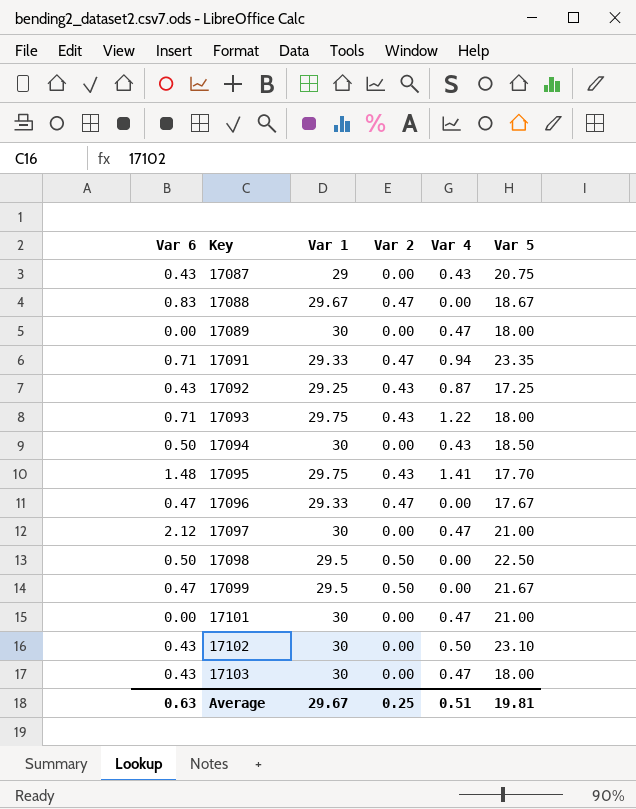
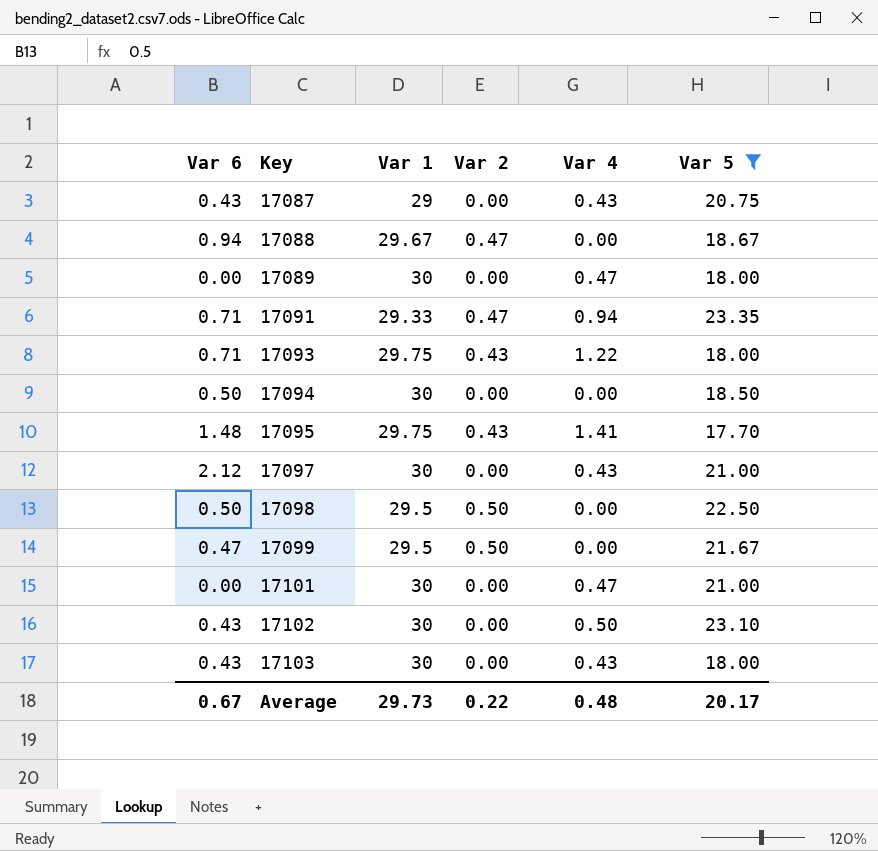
filter: none -> Var 5 >= 17.70
17088 | Var 6: 0.83 -> 0.94
17094 | Var 4: 0.43 -> 0.00
17097 | Var 4: 0.47 -> 0.43
17103 | Var 4: 0.47 -> 0.43
Average | Var 6: 0.63 -> 0.67
Average | Var 1: 29.67 -> 29.73
Average | Var 2: 0.25 -> 0.22
Average | Var 4: 0.51 -> 0.48
Average | Var 5: 19.81 -> 20.17

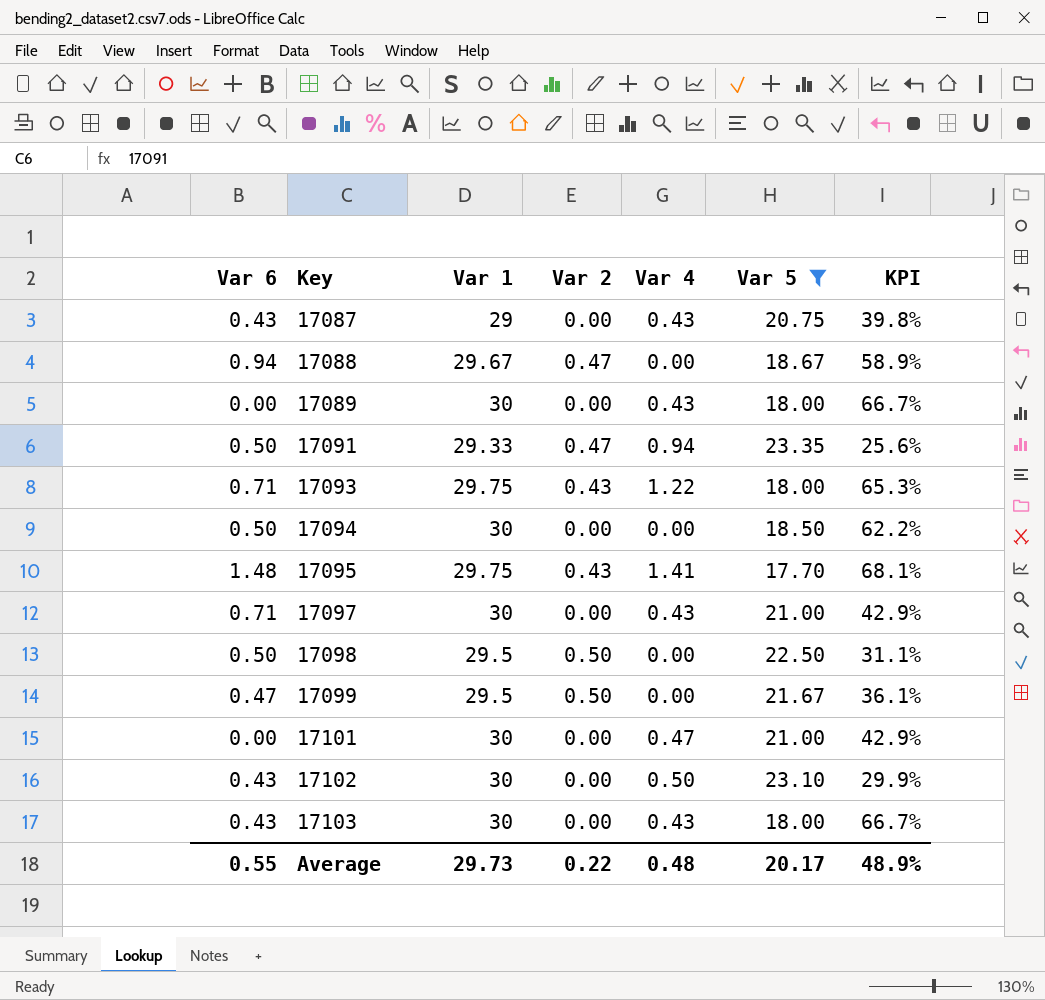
column KPI | formula: none -> ([Var 1] - [Var 5]) / [Var 5]
17089 | Var 4: 0.47 -> 0.43
17091 | Var 6: 0.71 -> 0.50
17097 | Var 6: 2.12 -> 0.71
Average | Var 6: 0.67 -> 0.55

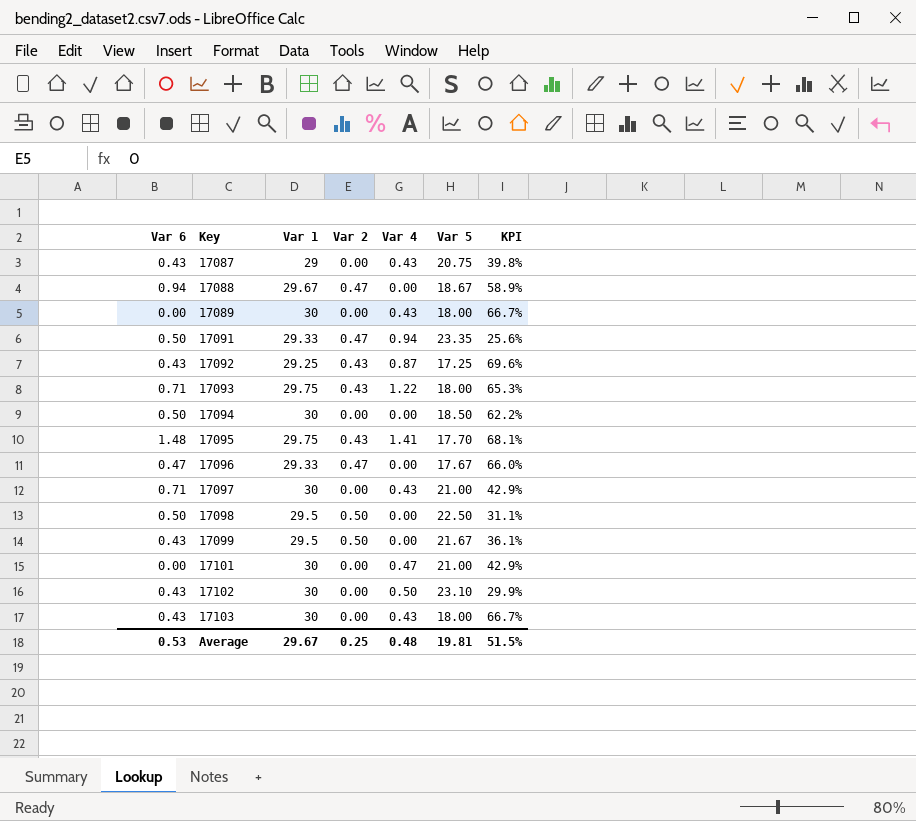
filter: Var 5 >= 17.70 -> none
17099 | Var 6: 0.47 -> 0.43
Average | Var 6: 0.55 -> 0.53
Average | Var 1: 29.73 -> 29.67
Average | Var 2: 0.22 -> 0.25
Average | Var 5: 20.17 -> 19.81
Average | KPI: 48.9% -> 51.5%

